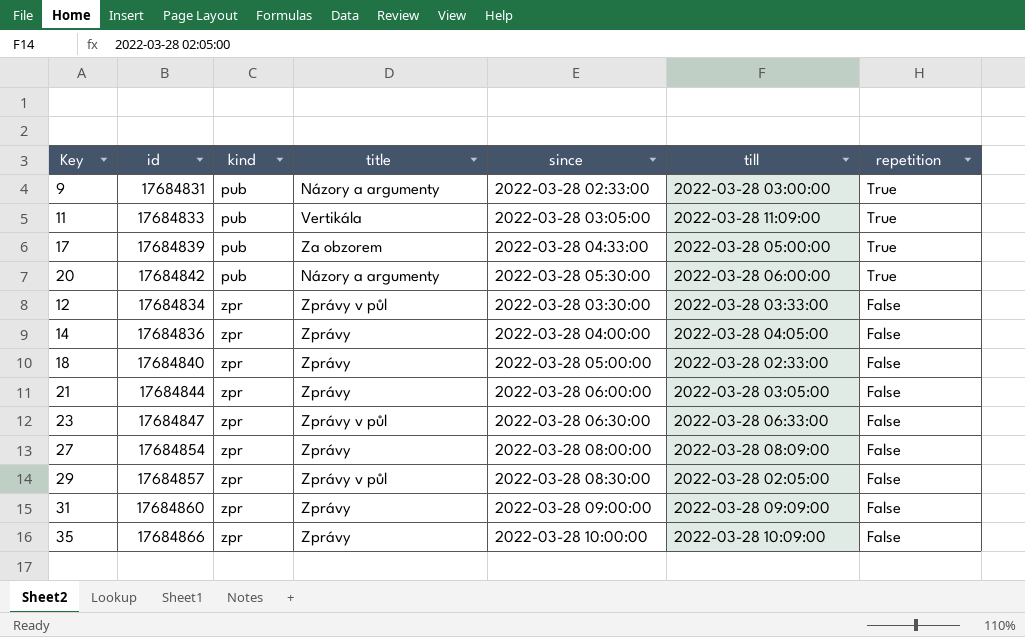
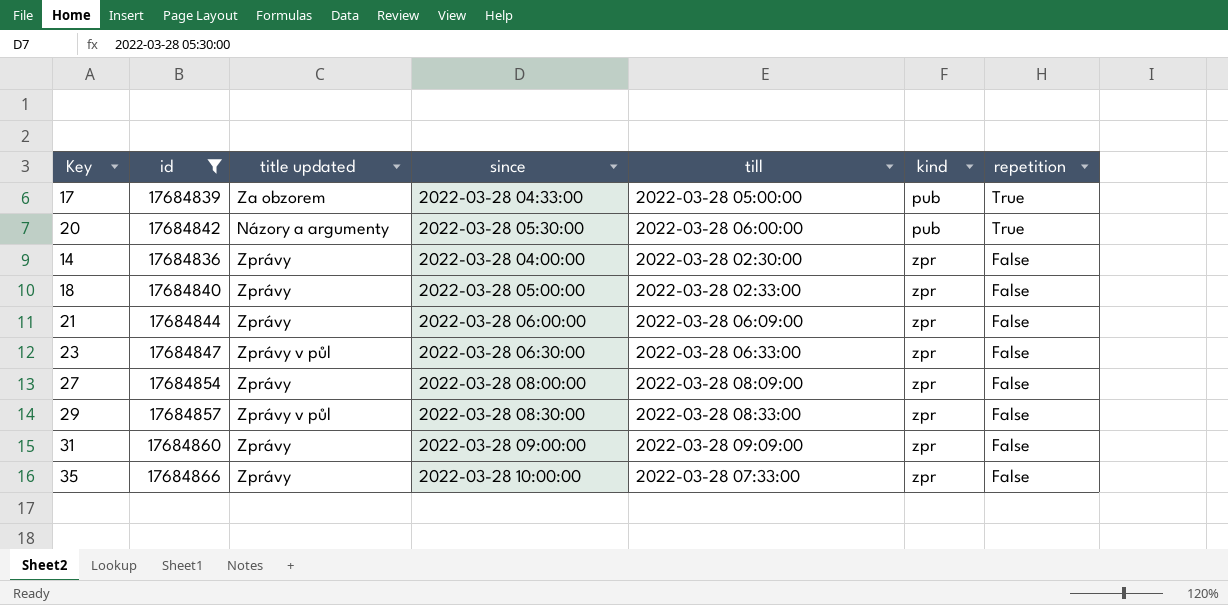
filter: none -> id >= 17684836
column name: title -> title updated
column kind | position: 3 -> 6
14 | till: 2022-03-28 04:05:00 -> 2022-03-28 02:30:00
21 | till: 2022-03-28 03:05:00 -> 2022-03-28 06:09:00
29 | till: 2022-03-28 02:05:00 -> 2022-03-28 08:33:00
35 | till: 2022-03-28 10:09:00 -> 2022-03-28 07:33:00

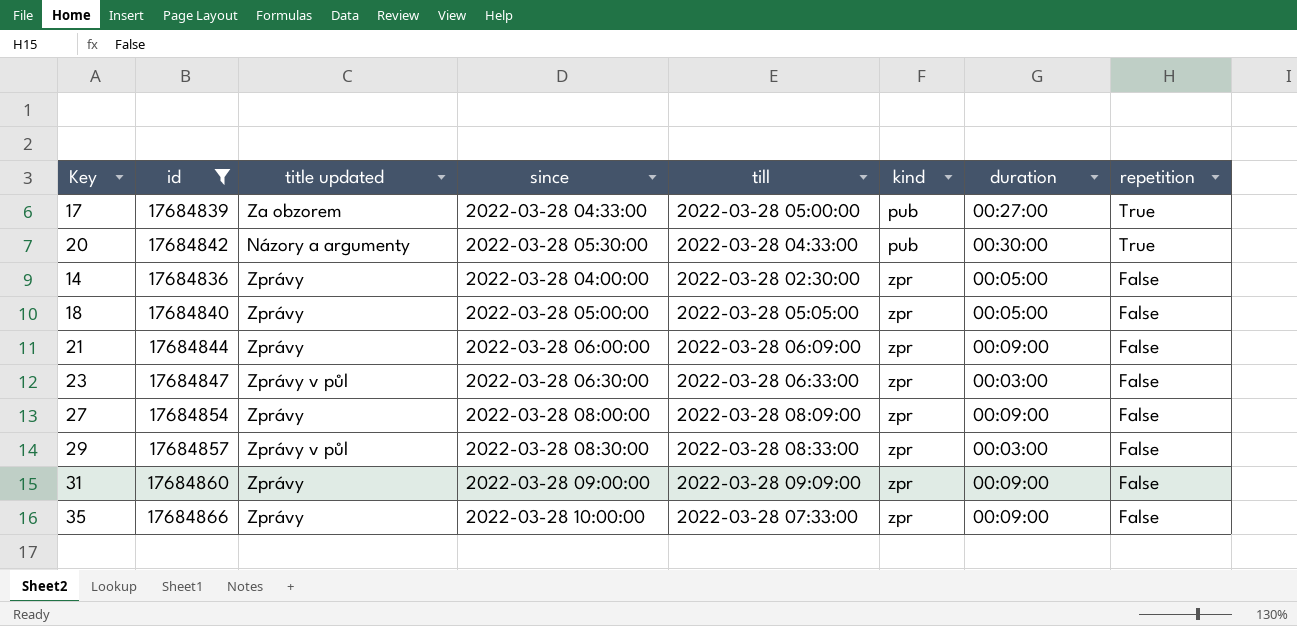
column duration | position: none -> 7
20 | till: 2022-03-28 06:00:00 -> 2022-03-28 04:33:00
18 | till: 2022-03-28 02:33:00 -> 2022-03-28 05:05:00

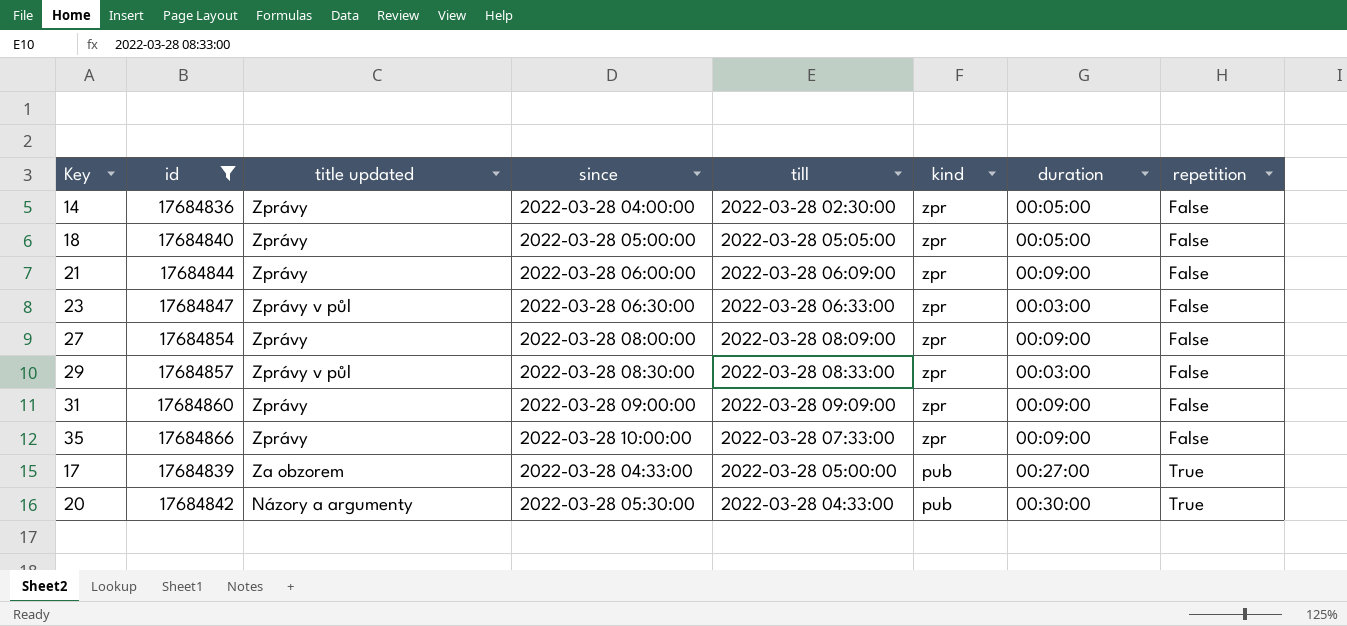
row order: kind ascending -> kind descending

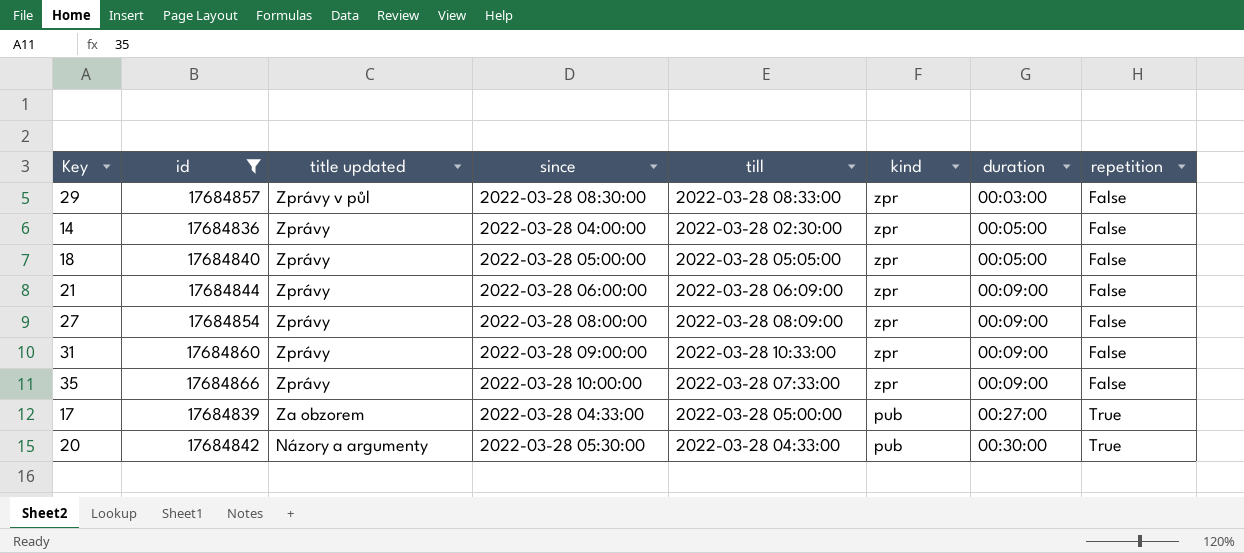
row order: kind descending -> title updated descending
row 23: 17684847 | Zprávy v půl | 2022-03-28 06:30:00 | 2022-03-28 06:33:00 | zpr | 00:03:00 | False -> none
31 | till: 2022-03-28 09:09:00 -> 2022-03-28 10:33:00

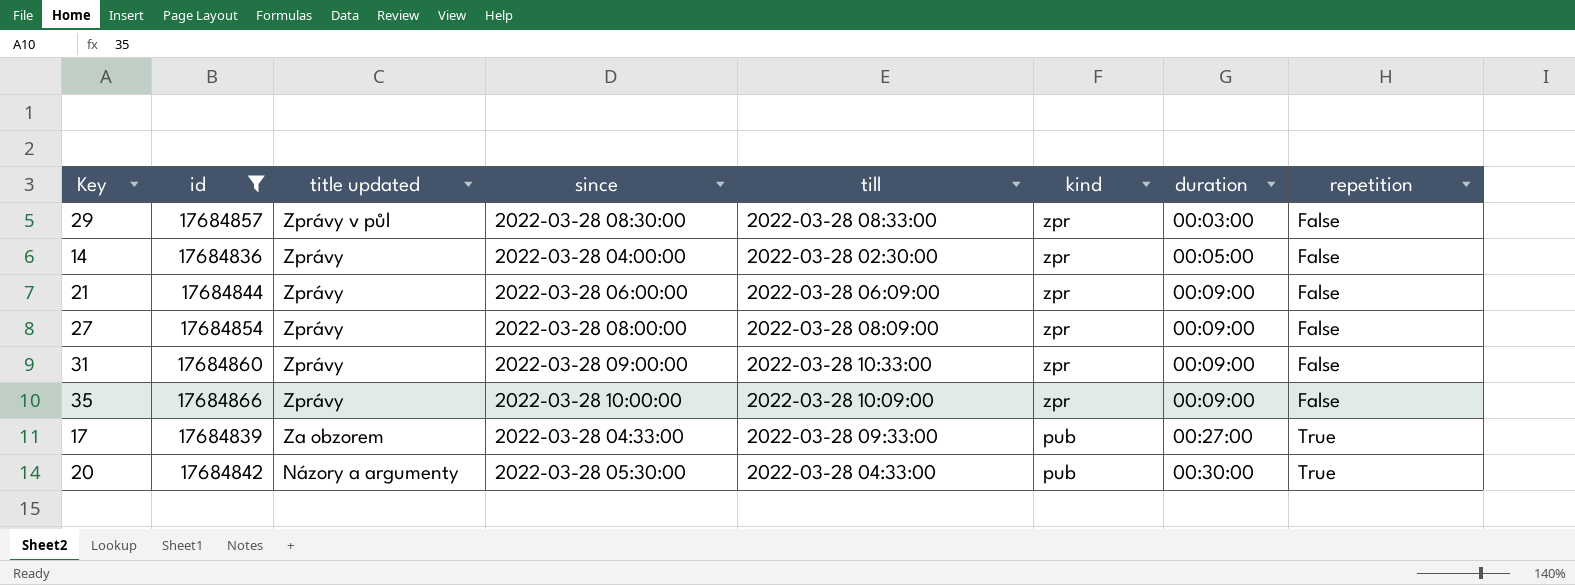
row 18: 17684840 | Zprávy | 2022-03-28 05:00:00 | 2022-03-28 05:05:00 | zpr | 00:05:00 | False -> none
35 | till: 2022-03-28 07:33:00 -> 2022-03-28 10:09:00
17 | till: 2022-03-28 05:00:00 -> 2022-03-28 09:33:00

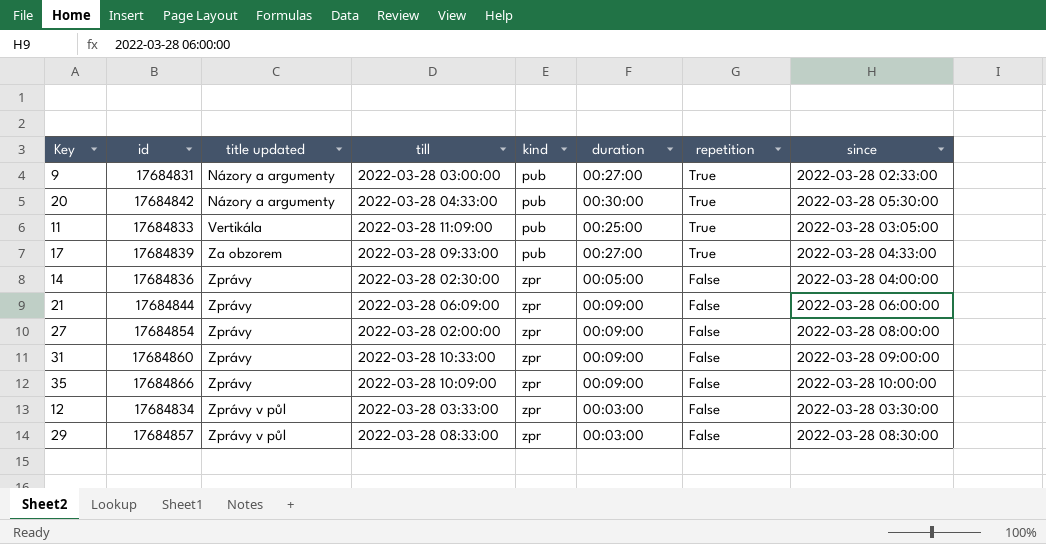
filter: id >= 17684836 -> none
row order: title updated descending -> title updated ascending
column since | position: 4 -> 8
27 | till: 2022-03-28 08:09:00 -> 2022-03-28 02:00:00

